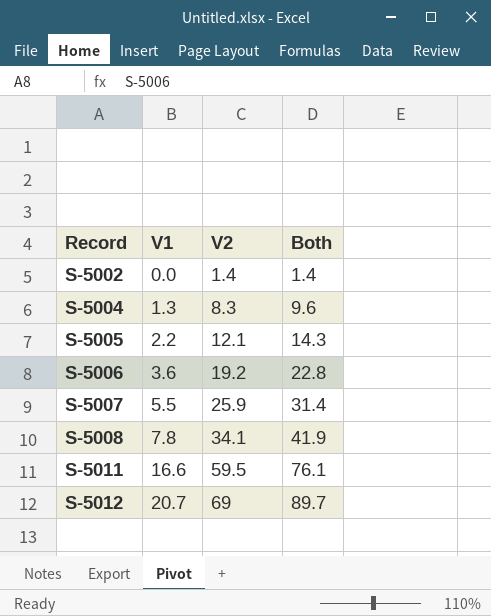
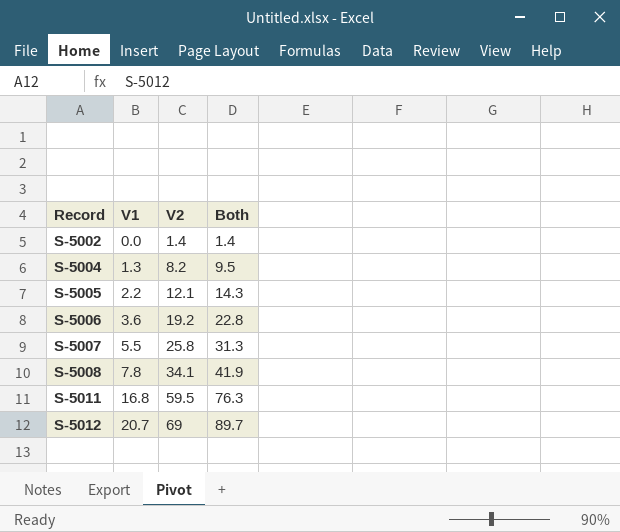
S-5004 | V2: 8.3 -> 8.2
S-5004 | Both: 9.6 -> 9.5
S-5007 | V2: 25.9 -> 25.8
S-5007 | Both: 31.4 -> 31.3
S-5011 | V1: 16.6 -> 16.8
S-5011 | Both: 76.1 -> 76.3

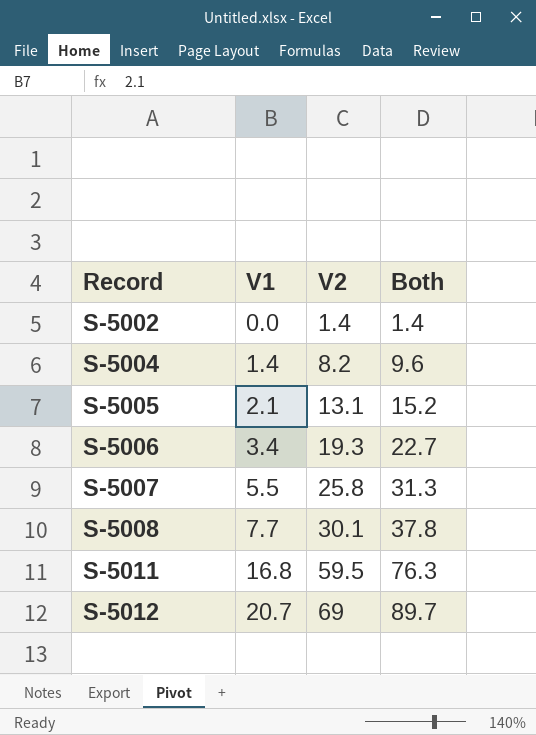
S-5004 | V1: 1.3 -> 1.4
S-5004 | Both: 9.5 -> 9.6
S-5005 | V1: 2.2 -> 2.1
S-5005 | V2: 12.1 -> 13.1
S-5005 | Both: 14.3 -> 15.2
S-5006 | V1: 3.6 -> 3.4
S-5006 | V2: 19.2 -> 19.3
S-5006 | Both: 22.8 -> 22.7
S-5008 | V1: 7.8 -> 7.7
S-5008 | V2: 34.1 -> 30.1
S-5008 | Both: 41.9 -> 37.8

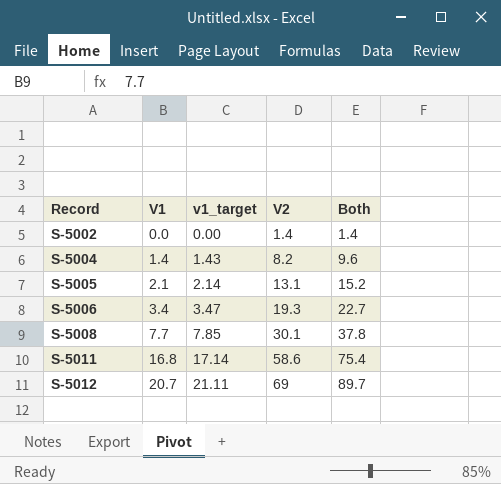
column v1_target | formula: none -> [V1] * 1.02
row S-5007: 5.5 | 25.8 | 31.3 -> none
S-5011 | V2: 59.5 -> 58.6
S-5011 | Both: 76.3 -> 75.4

